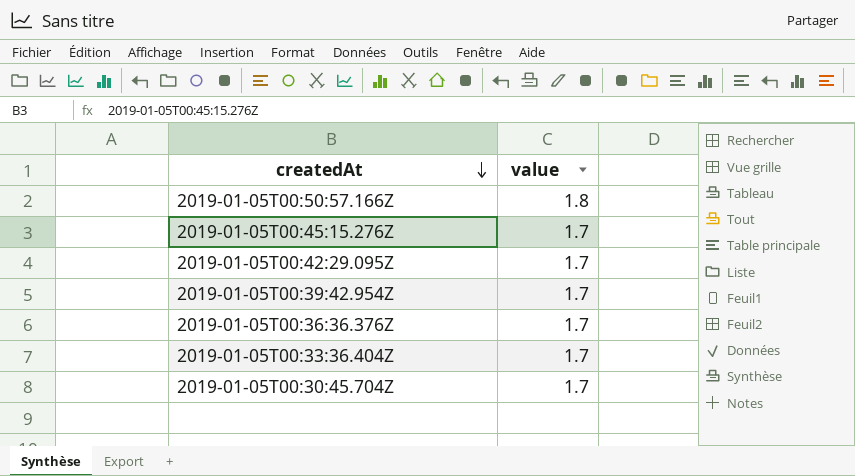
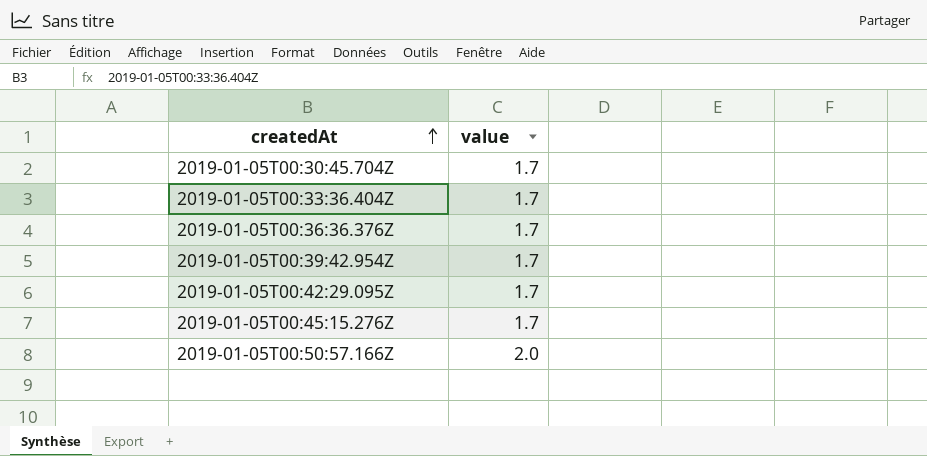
row order: createdAt descending -> createdAt ascending
2019-01-05T00:50:57.166Z | value: 1.8 -> 2.0

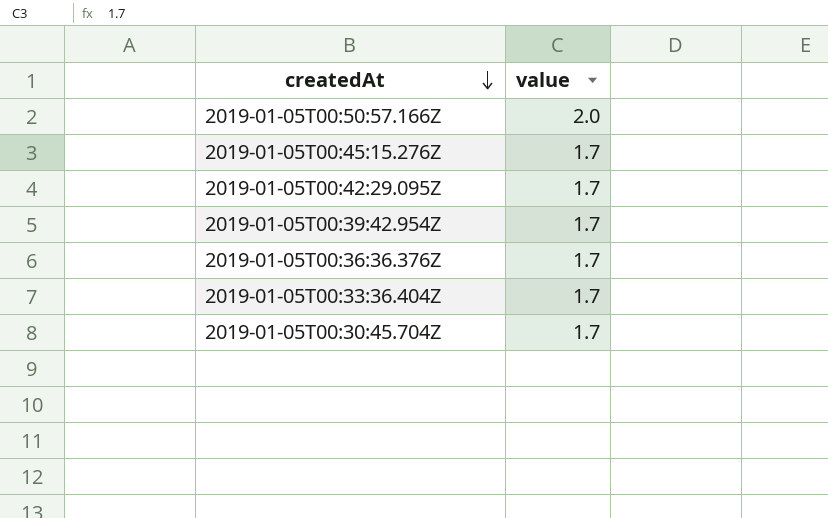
row order: createdAt ascending -> createdAt descending

